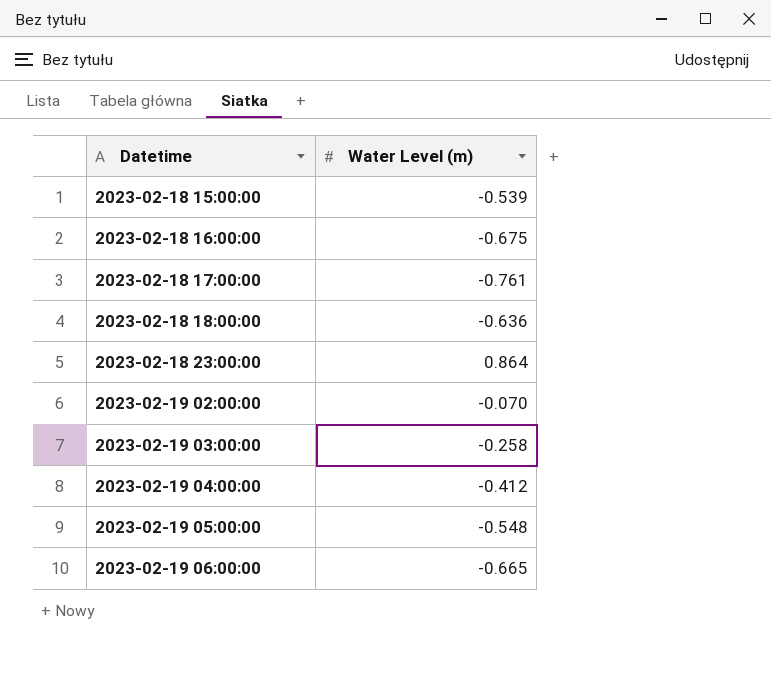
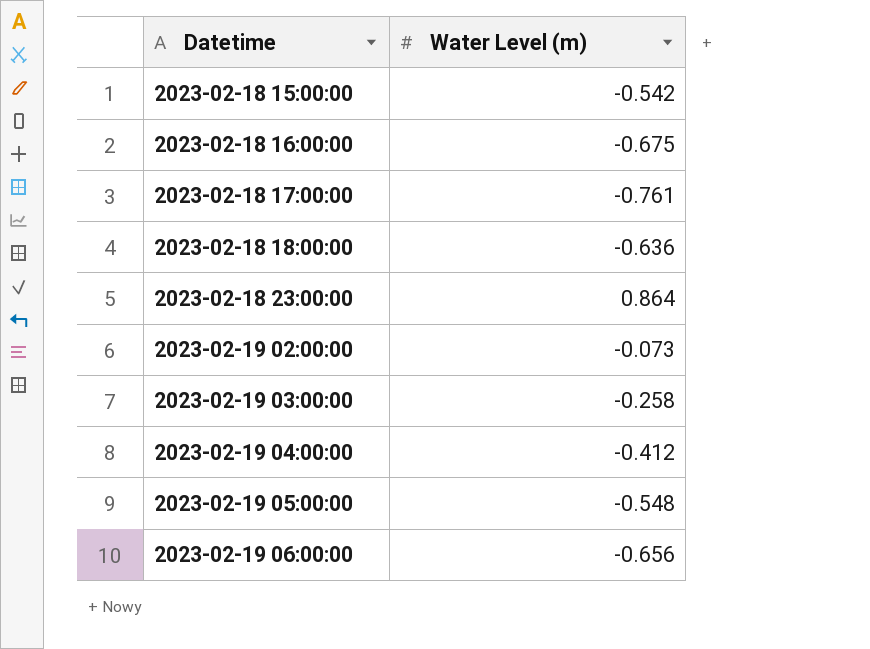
2023-02-18 15:00:00 | Water Level (m): -0.539 -> -0.542
2023-02-19 02:00:00 | Water Level (m): -0.070 -> -0.073
2023-02-19 06:00:00 | Water Level (m): -0.665 -> -0.656

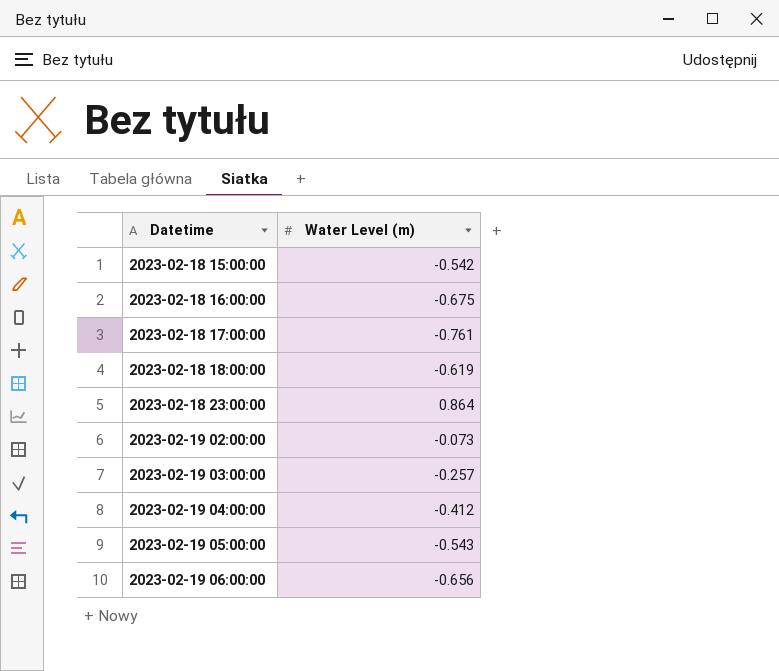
2023-02-18 18:00:00 | Water Level (m): -0.636 -> -0.619
2023-02-19 03:00:00 | Water Level (m): -0.258 -> -0.257
2023-02-19 05:00:00 | Water Level (m): -0.548 -> -0.543

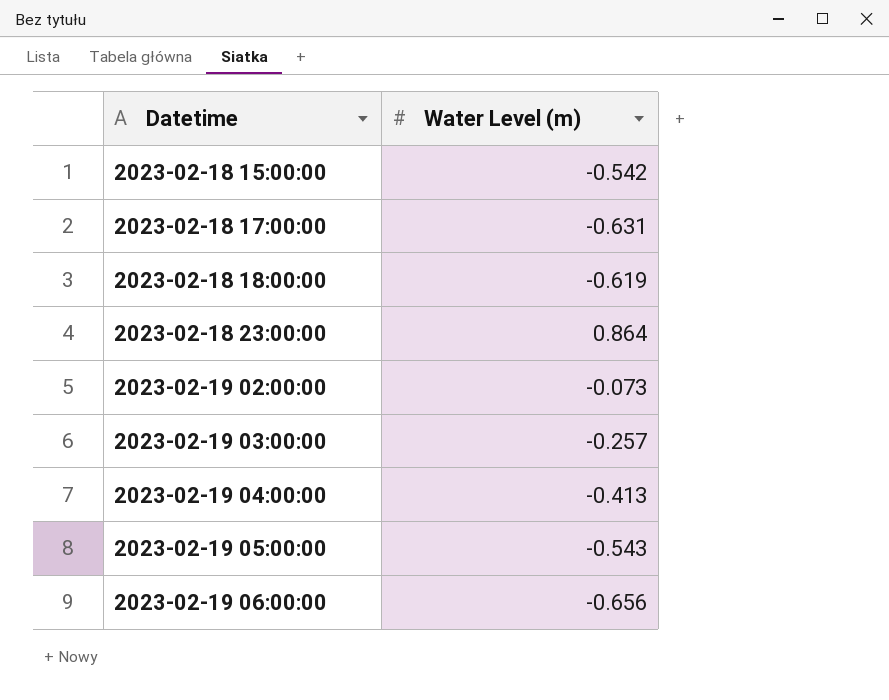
row 2023-02-18 16:00:00: -0.675 -> none
2023-02-18 17:00:00 | Water Level (m): -0.761 -> -0.631
2023-02-19 04:00:00 | Water Level (m): -0.412 -> -0.413

